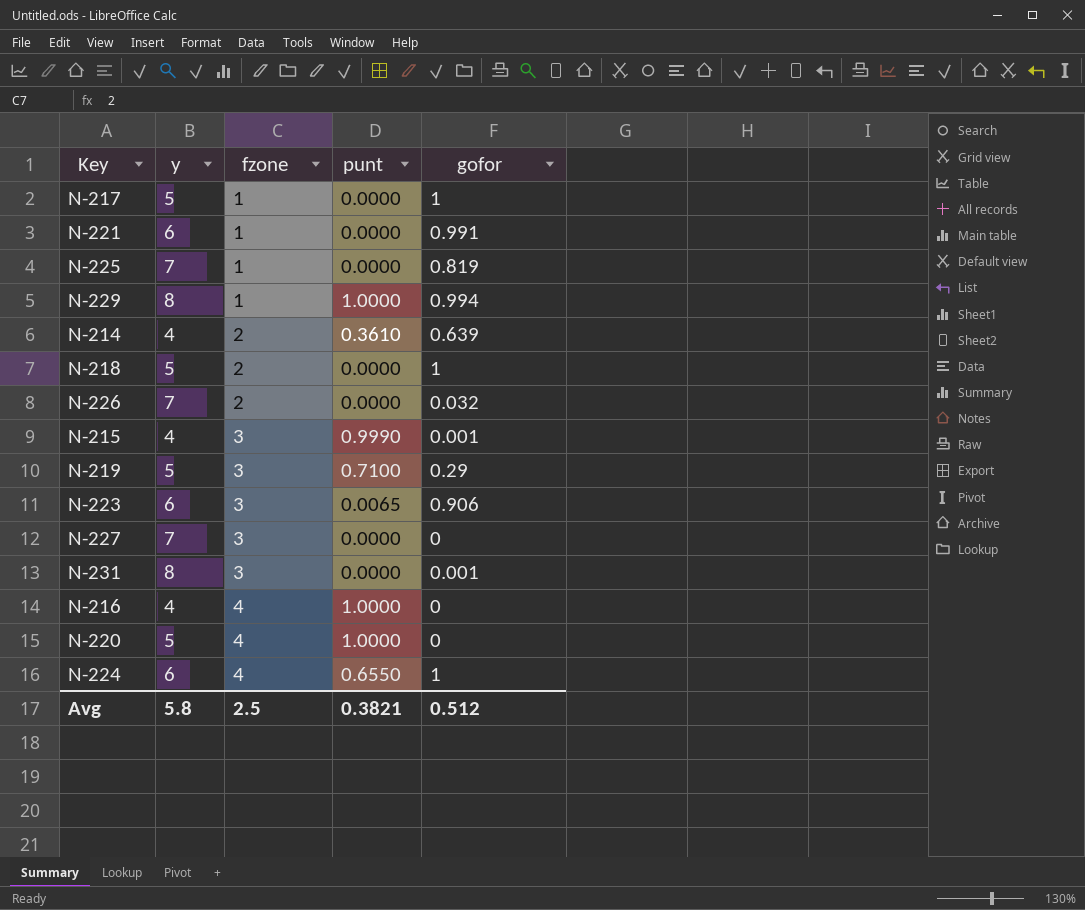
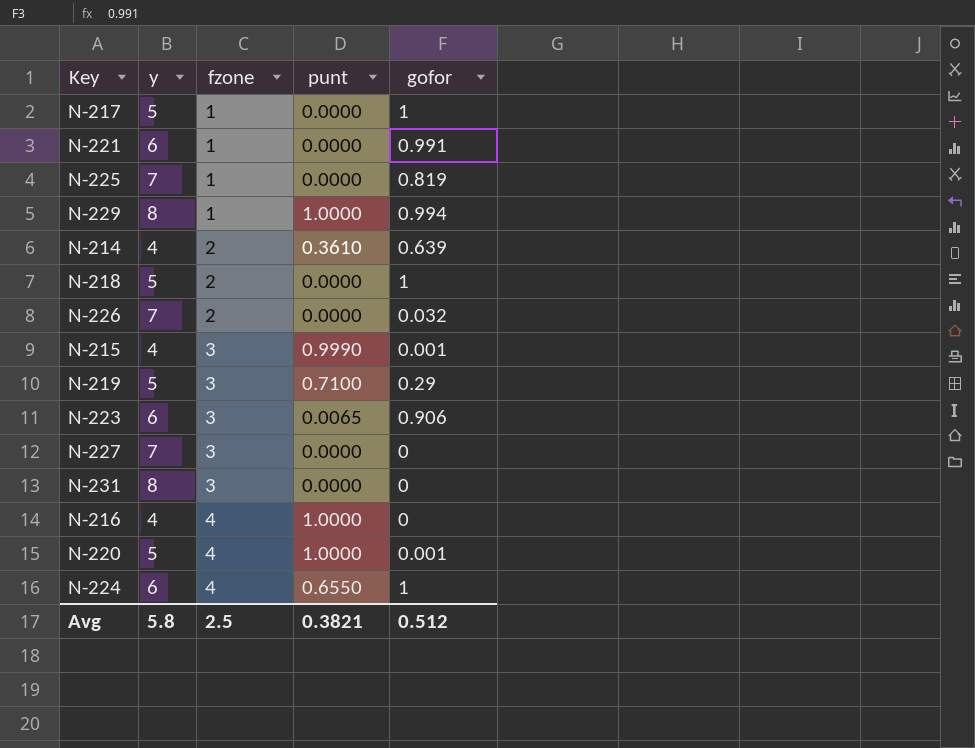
N-231 | gofor: 0.001 -> 0
N-220 | gofor: 0 -> 0.001

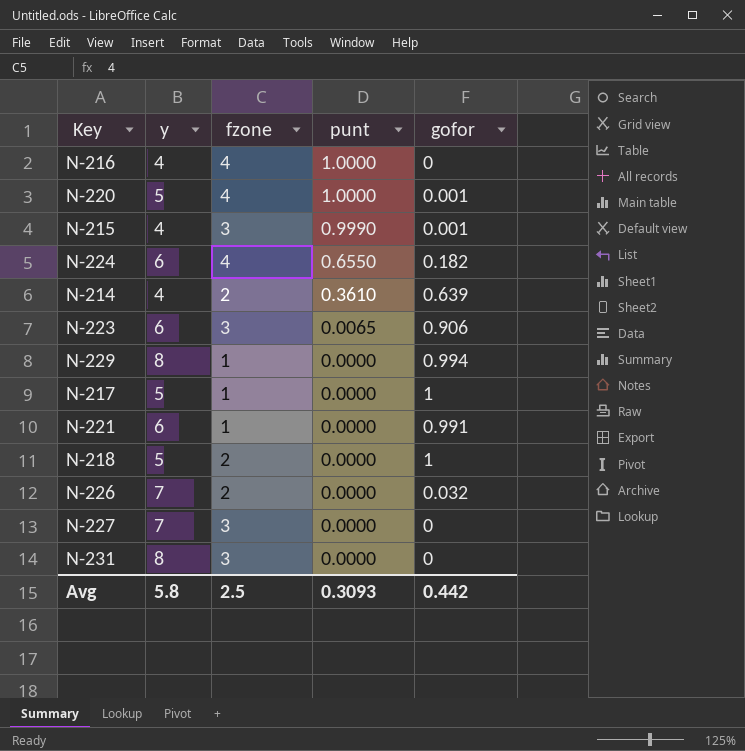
row order: fzone ascending -> punt descending
row N-225: 7 | 1 | 0.0000 | 0.819 -> none
row N-219: 5 | 3 | 0.7100 | 0.29 -> none
N-224 | gofor: 1 -> 0.182
N-229 | punt: 1.0000 -> 0.0000
Avg | punt: 0.3821 -> 0.3093
Avg | gofor: 0.512 -> 0.442

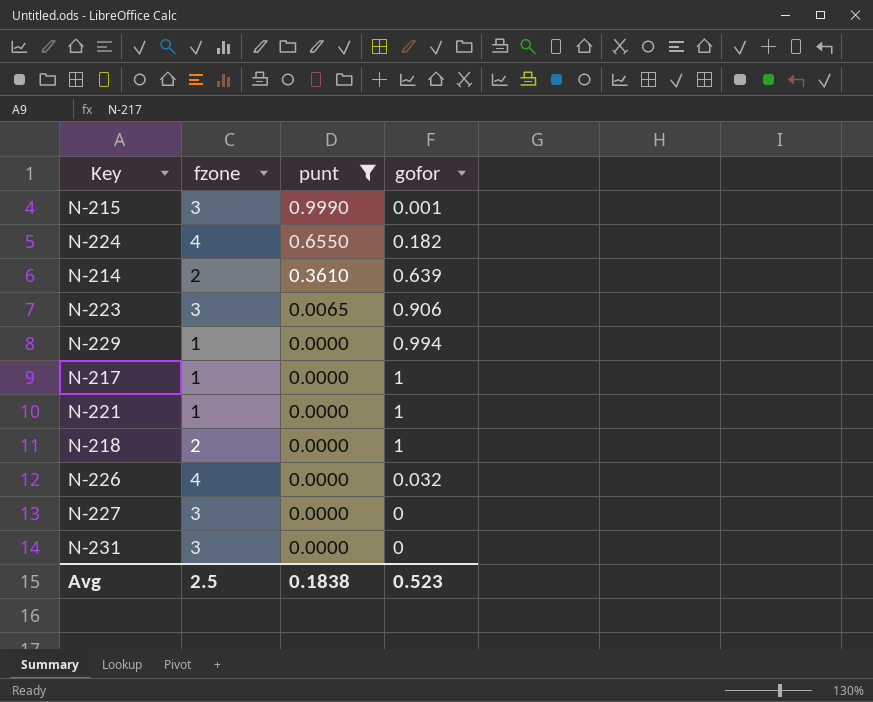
filter: none -> punt != 1.0000
column y | position: 2 -> none
N-221 | gofor: 0.991 -> 1
N-226 | fzone: 2 -> 4
Avg | punt: 0.3093 -> 0.1838
Avg | gofor: 0.442 -> 0.523

